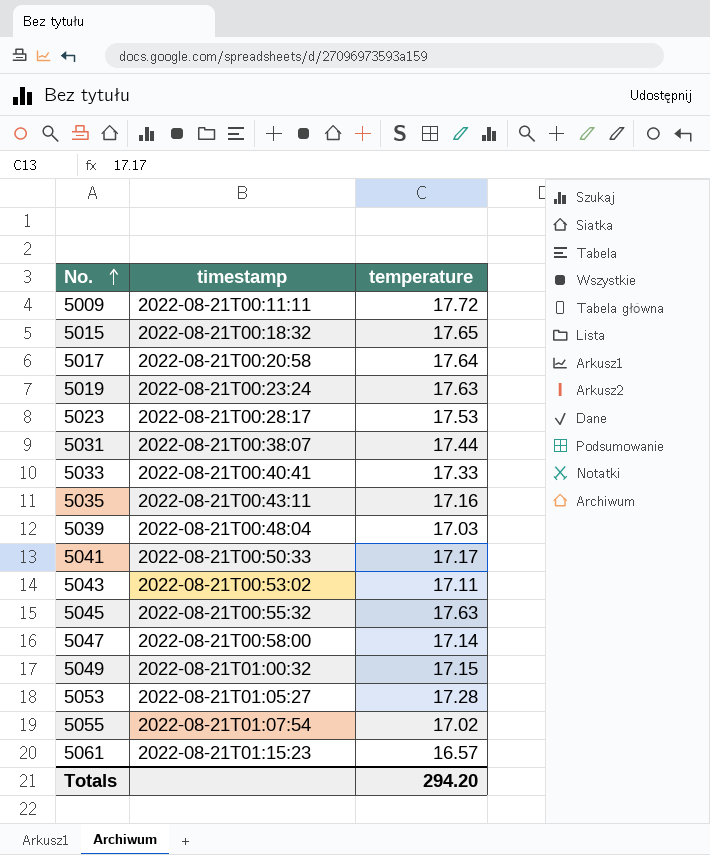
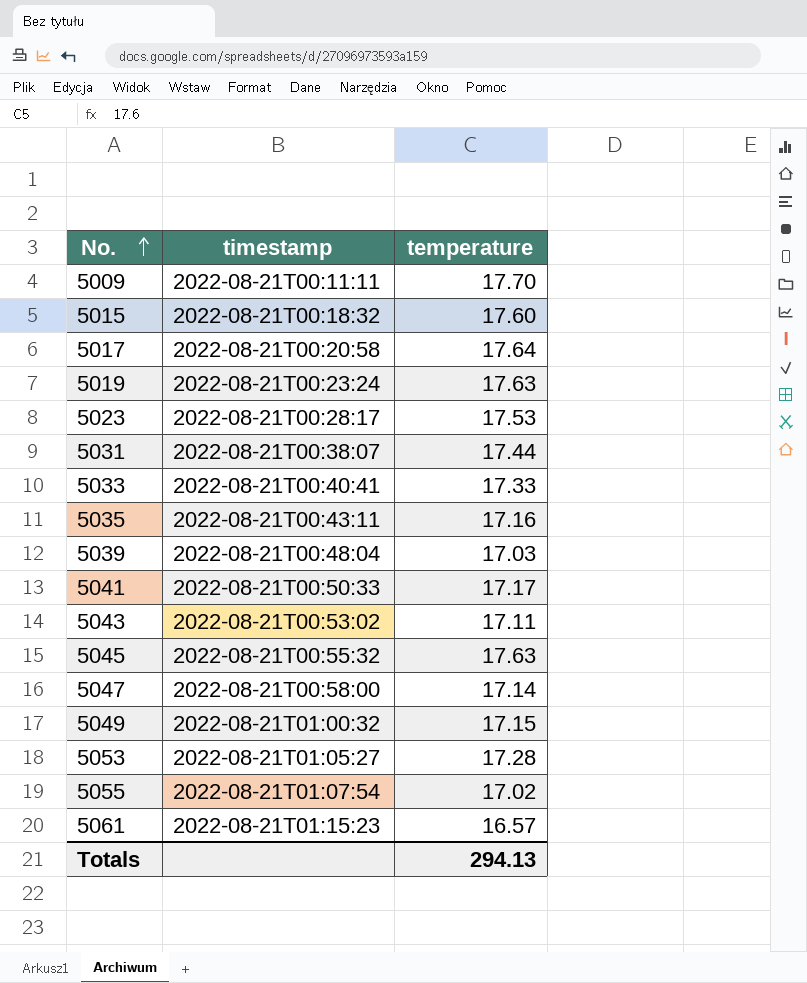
5009 | temperature: 17.72 -> 17.70
5015 | temperature: 17.65 -> 17.60
Totals | temperature: 294.20 -> 294.13

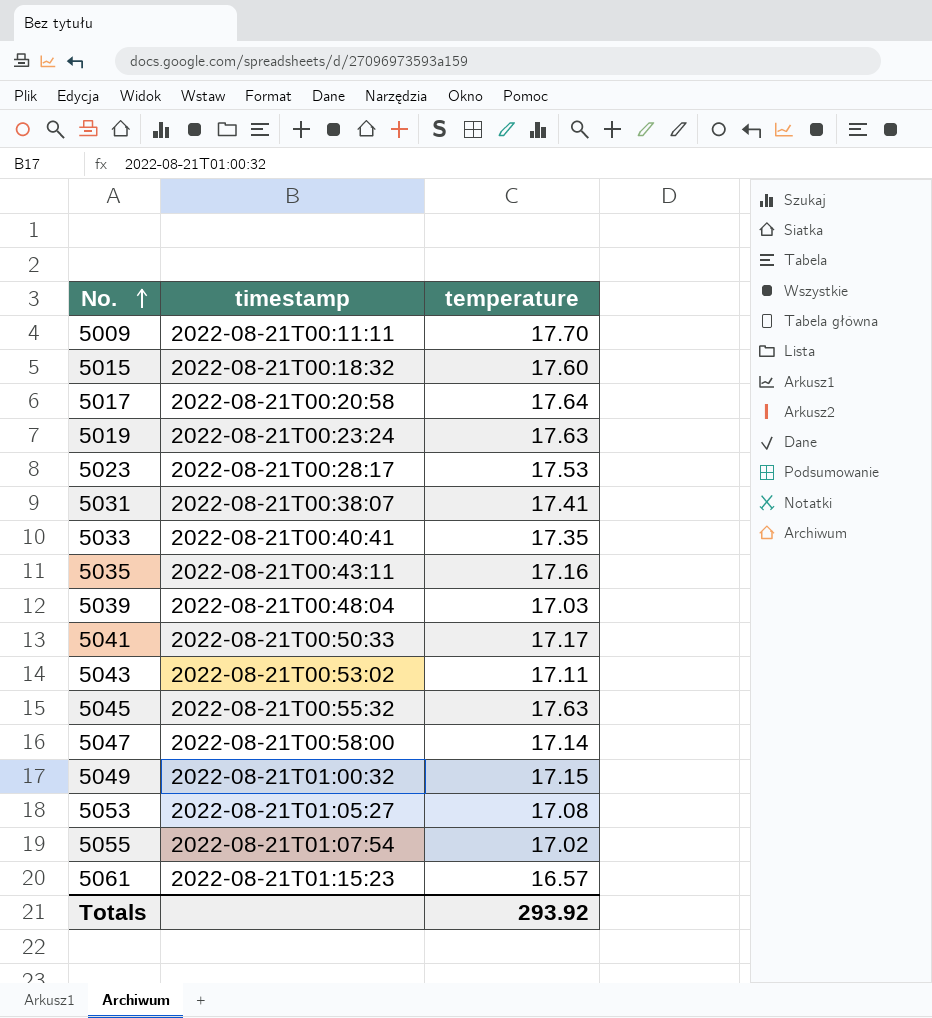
5031 | temperature: 17.44 -> 17.41
5033 | temperature: 17.33 -> 17.35
5053 | temperature: 17.28 -> 17.08
Totals | temperature: 294.13 -> 293.92

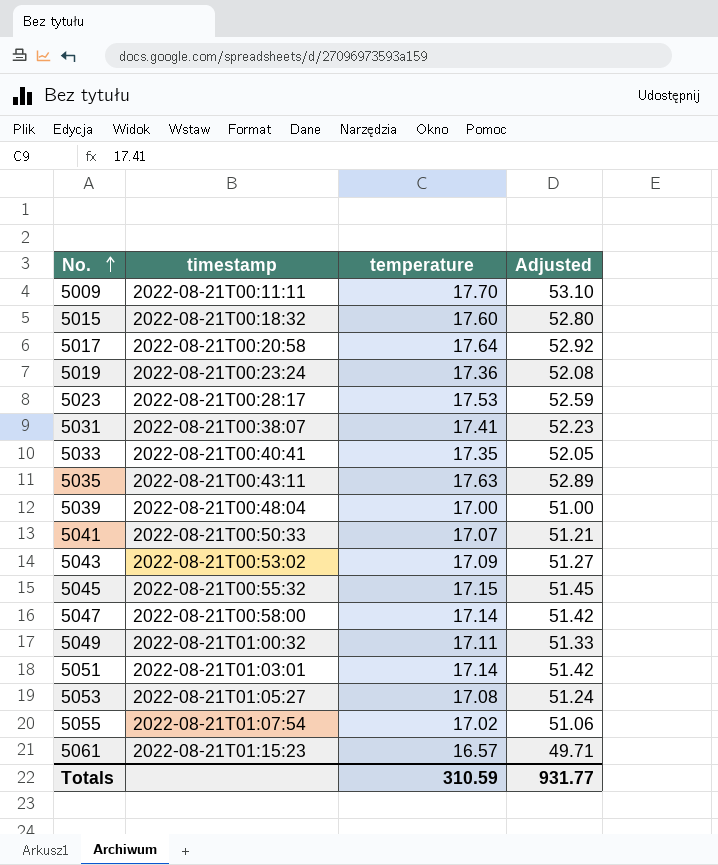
column Adjusted | formula: none -> [temperature] * 3
5019 | temperature: 17.63 -> 17.36
5035 | temperature: 17.16 -> 17.63
5039 | temperature: 17.03 -> 17.00
5041 | temperature: 17.17 -> 17.07
5043 | temperature: 17.11 -> 17.09
5045 | temperature: 17.63 -> 17.15
5049 | temperature: 17.15 -> 17.11
row 5051: none -> 2022-08-21T01:03:01 | 17.14 | 51.42
Totals | temperature: 293.92 -> 310.59

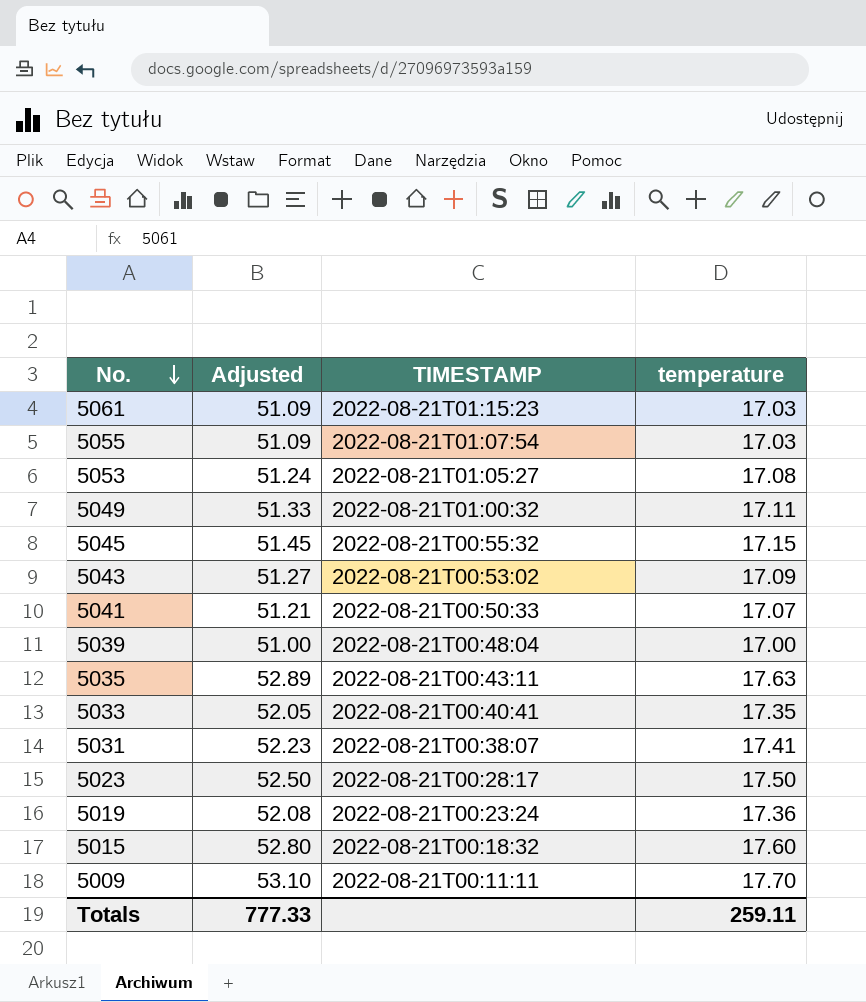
row order: No. ascending -> No. descending
column Adjusted | position: 4 -> 2
column name: timestamp -> TIMESTAMP
row 5017: 2022-08-21T00:20:58 | 17.64 | 52.92 -> none
row 5047: 2022-08-21T00:58:00 | 17.14 | 51.42 -> none
row 5051: 2022-08-21T01:03:01 | 17.14 | 51.42 -> none
5061 | Adjusted: 49.71 -> 51.09
5061 | temperature: 16.57 -> 17.03
5055 | Adjusted: 51.06 -> 51.09
5055 | temperature: 17.02 -> 17.03
5023 | Adjusted: 52.59 -> 52.50
5023 | temperature: 17.53 -> 17.50
Totals | Adjusted: 931.77 -> 777.33
Totals | temperature: 310.59 -> 259.11

